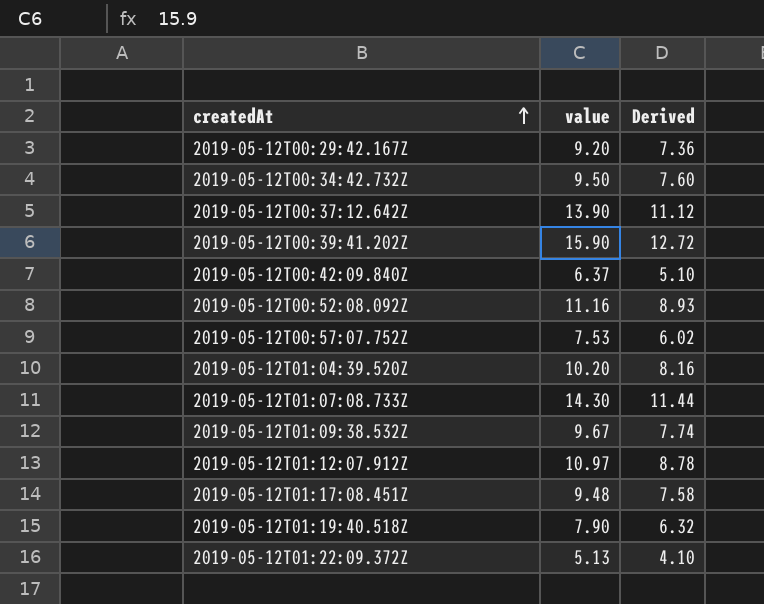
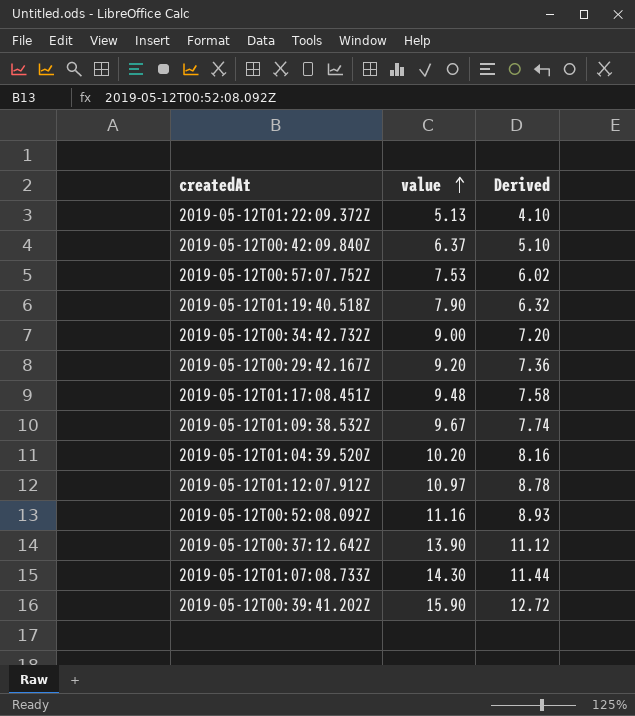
row order: createdAt ascending -> value ascending
2019-05-12T00:34:42.732Z | value: 9.50 -> 9.00
2019-05-12T00:34:42.732Z | Derived: 7.60 -> 7.20

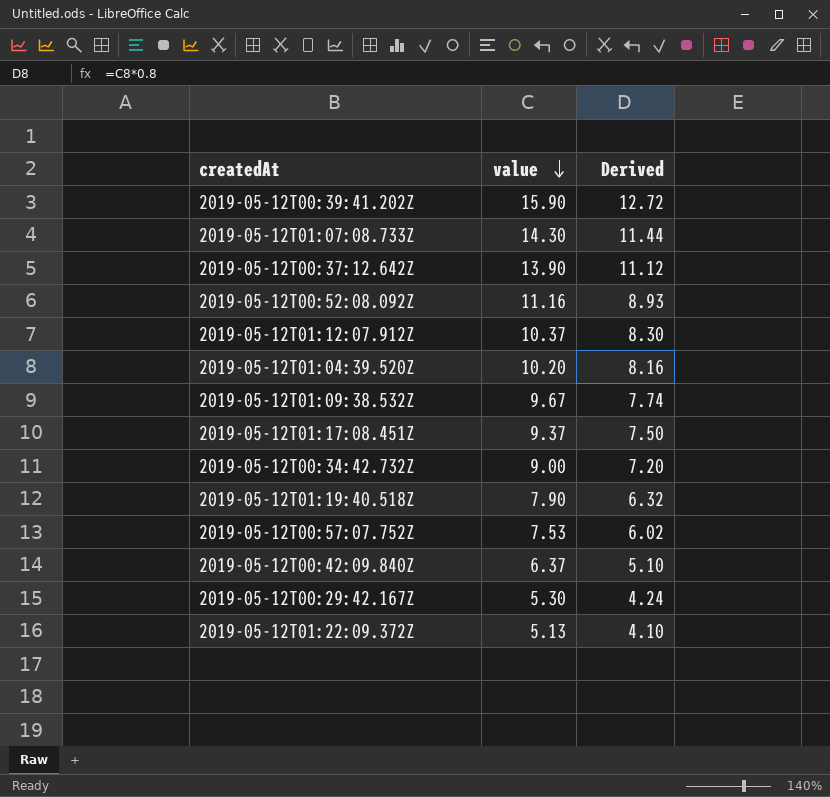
row order: value ascending -> value descending
2019-05-12T01:12:07.912Z | value: 10.97 -> 10.37
2019-05-12T01:12:07.912Z | Derived: 8.78 -> 8.30
2019-05-12T01:17:08.451Z | value: 9.48 -> 9.37
2019-05-12T01:17:08.451Z | Derived: 7.58 -> 7.50
2019-05-12T00:29:42.167Z | value: 9.20 -> 5.30
2019-05-12T00:29:42.167Z | Derived: 7.36 -> 4.24

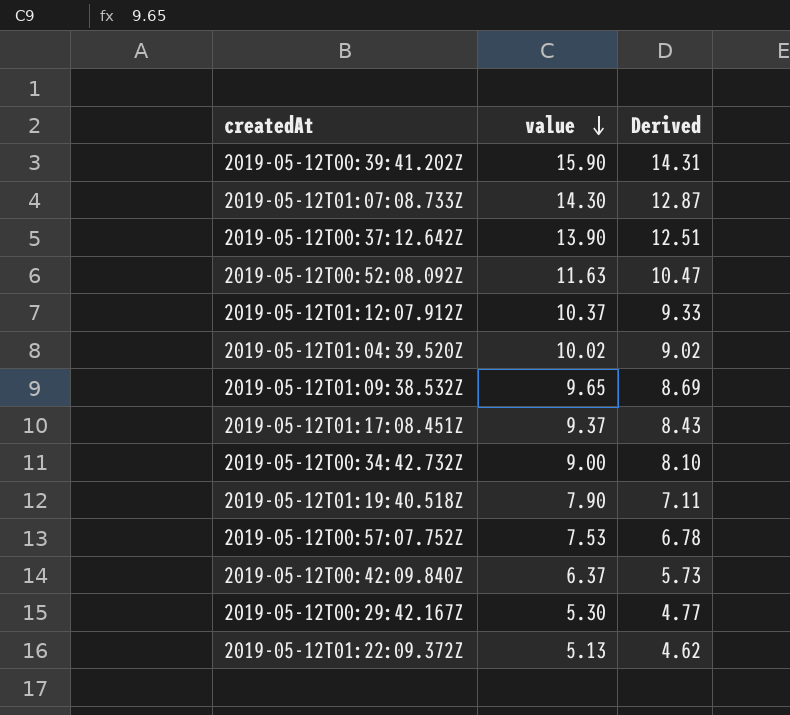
column Derived | formula: [value] * 0.8 -> [value] * 0.9
2019-05-12T00:52:08.092Z | value: 11.16 -> 11.63
2019-05-12T01:04:39.520Z | value: 10.20 -> 10.02
2019-05-12T01:09:38.532Z | value: 9.67 -> 9.65

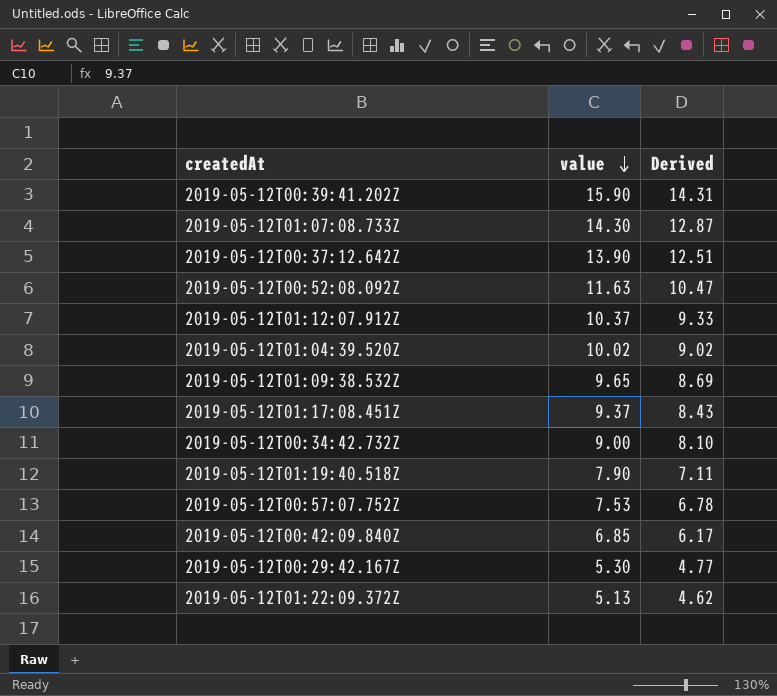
2019-05-12T00:42:09.840Z | value: 6.37 -> 6.85
2019-05-12T00:42:09.840Z | Derived: 5.73 -> 6.17

